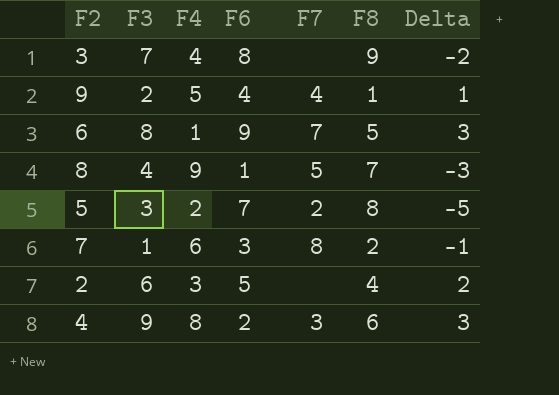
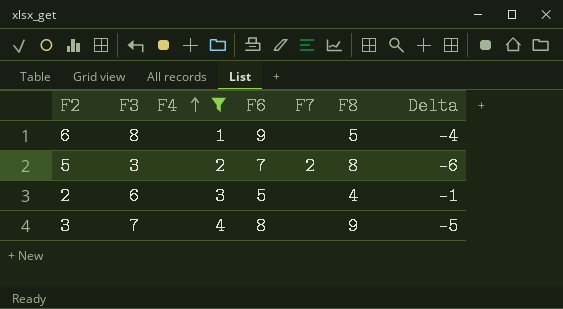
filter: none -> F4 <= 4
row order: none -> F4 ascending
column Delta | formula: [F3] - [F8] -> [F4] - [F8]
6 | F7: 7 -> none

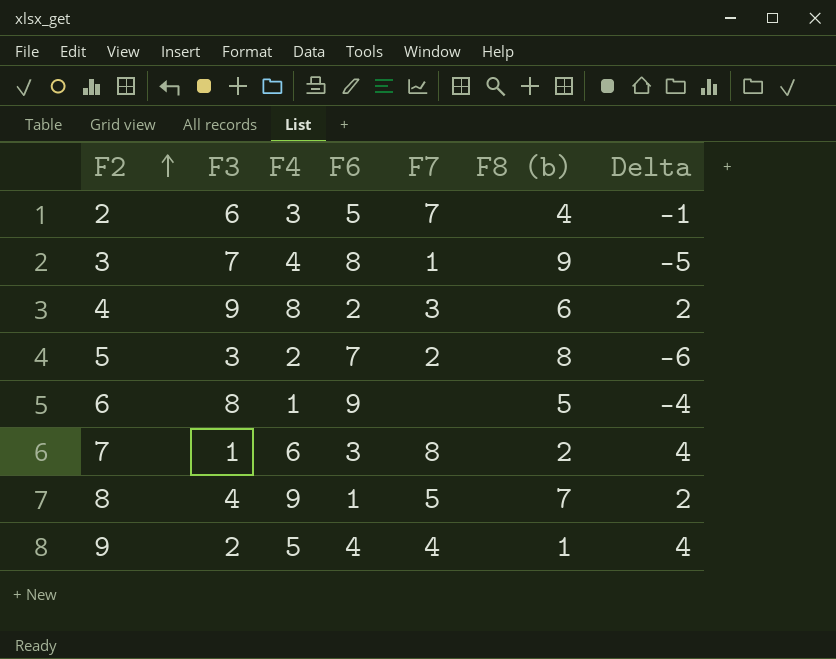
filter: F4 <= 4 -> none
row order: F4 ascending -> F2 ascending
column name: F8 -> F8 (b)
2 | F7: none -> 7
3 | F7: none -> 1

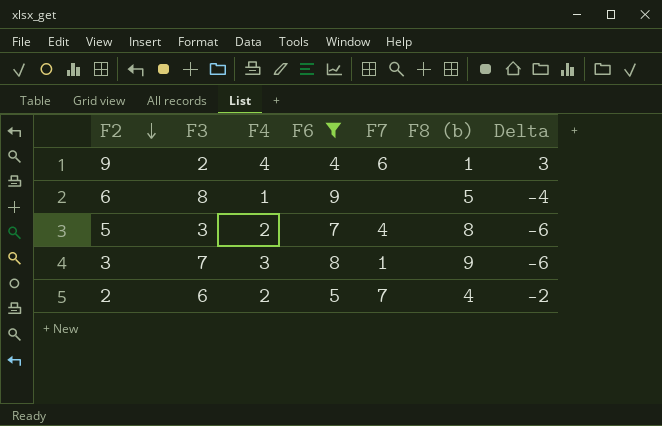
filter: none -> F6 >= 4
row order: F2 ascending -> F2 descending
9 | F4: 5 -> 4
9 | F7: 4 -> 6
9 | Delta: 4 -> 3
5 | F7: 2 -> 4
3 | F4: 4 -> 3
3 | Delta: -5 -> -6
2 | F4: 3 -> 2
2 | Delta: -1 -> -2

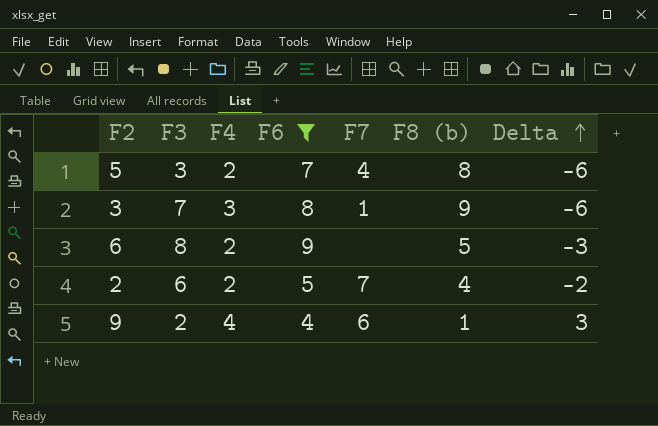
row order: F2 descending -> Delta ascending
6 | F4: 1 -> 2
6 | Delta: -4 -> -3

